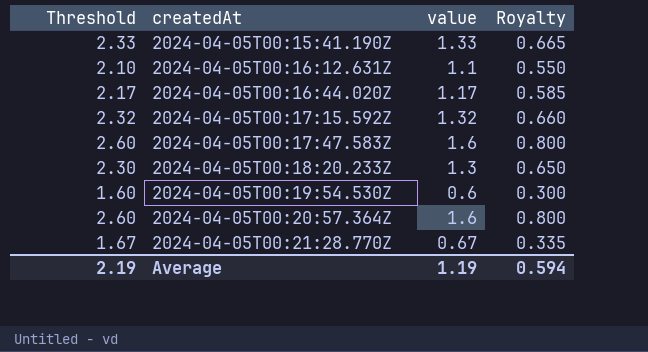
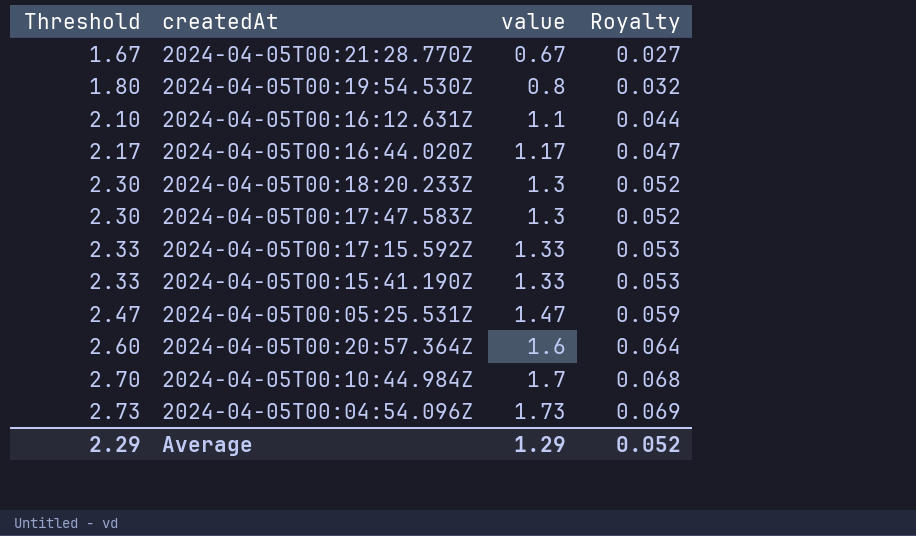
row order: createdAt ascending -> Threshold ascending
column Royalty | formula: [value] * 0.5 -> [value] * 0.04
2024-04-05T00:19:54.530Z | Threshold: 1.60 -> 1.80
2024-04-05T00:19:54.530Z | value: 0.6 -> 0.8
2024-04-05T00:17:47.583Z | Threshold: 2.60 -> 2.30
2024-04-05T00:17:47.583Z | value: 1.6 -> 1.3
2024-04-05T00:17:15.592Z | Threshold: 2.32 -> 2.33
2024-04-05T00:17:15.592Z | value: 1.32 -> 1.33
row 2024-04-05T00:05:25.531Z: none -> 2.47 | 1.47 | 0.059
row 2024-04-05T00:10:44.984Z: none -> 2.70 | 1.7 | 0.068
row 2024-04-05T00:04:54.096Z: none -> 2.73 | 1.73 | 0.069
Average | Threshold: 2.19 -> 2.29
Average | value: 1.19 -> 1.29
Average | Royalty: 0.594 -> 0.052

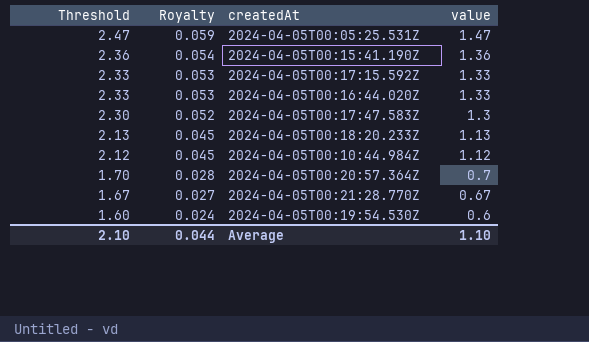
row order: Threshold ascending -> Threshold descending
column Royalty | position: 4 -> 2
row 2024-04-05T00:16:12.631Z: 2.10 | 1.1 | 0.044 -> none
row 2024-04-05T00:04:54.096Z: 2.73 | 1.73 | 0.069 -> none
2024-04-05T00:15:41.190Z | Threshold: 2.33 -> 2.36
2024-04-05T00:15:41.190Z | Royalty: 0.053 -> 0.054
2024-04-05T00:15:41.190Z | value: 1.33 -> 1.36
2024-04-05T00:16:44.020Z | Threshold: 2.17 -> 2.33
2024-04-05T00:16:44.020Z | Royalty: 0.047 -> 0.053
2024-04-05T00:16:44.020Z | value: 1.17 -> 1.33
2024-04-05T00:18:20.233Z | Threshold: 2.30 -> 2.13
2024-04-05T00:18:20.233Z | Royalty: 0.052 -> 0.045
2024-04-05T00:18:20.233Z | value: 1.3 -> 1.13
2024-04-05T00:10:44.984Z | Threshold: 2.70 -> 2.12
2024-04-05T00:10:44.984Z | Royalty: 0.068 -> 0.045
2024-04-05T00:10:44.984Z | value: 1.7 -> 1.12
2024-04-05T00:20:57.364Z | Threshold: 2.60 -> 1.70
2024-04-05T00:20:57.364Z | Royalty: 0.064 -> 0.028
2024-04-05T00:20:57.364Z | value: 1.6 -> 0.7
2024-04-05T00:19:54.530Z | Threshold: 1.80 -> 1.60
2024-04-05T00:19:54.530Z | Royalty: 0.032 -> 0.024
2024-04-05T00:19:54.530Z | value: 0.8 -> 0.6
Average | Threshold: 2.29 -> 2.10
Average | Royalty: 0.052 -> 0.044
Average | value: 1.29 -> 1.10

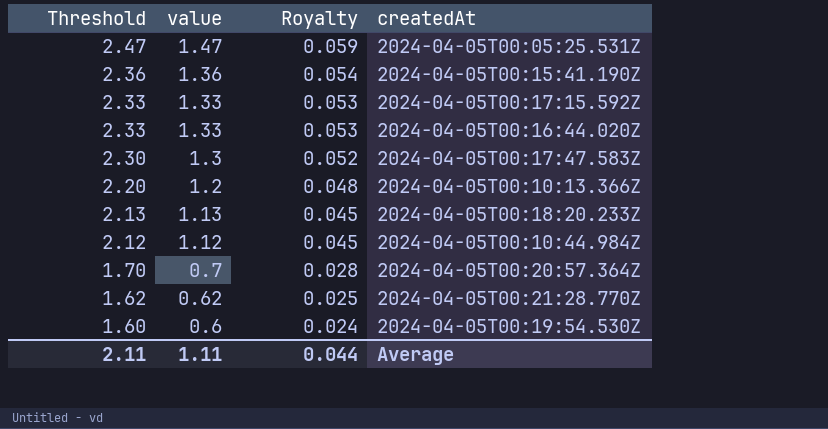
column value | position: 4 -> 2
row 2024-04-05T00:10:13.366Z: none -> 2.20 | 1.2 | 0.048
2024-04-05T00:21:28.770Z | Threshold: 1.67 -> 1.62
2024-04-05T00:21:28.770Z | value: 0.67 -> 0.62
2024-04-05T00:21:28.770Z | Royalty: 0.027 -> 0.025
Average | Threshold: 2.10 -> 2.11
Average | value: 1.10 -> 1.11

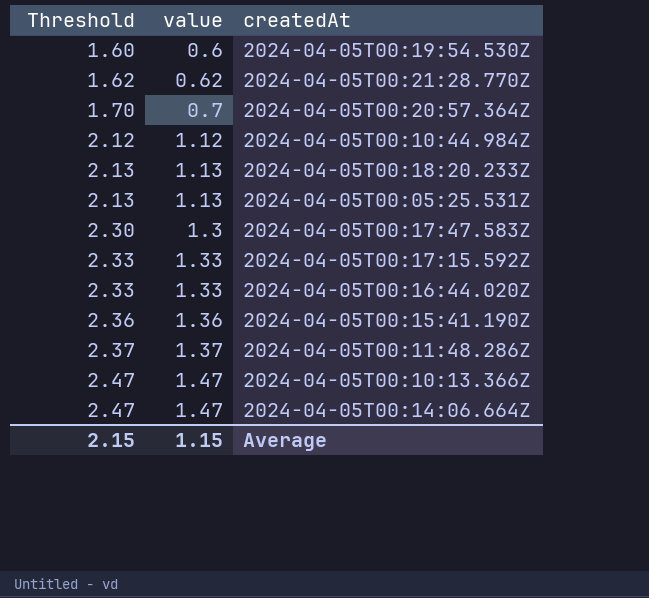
row order: Threshold descending -> Threshold ascending
column Royalty | formula: [value] * 0.04 -> none
2024-04-05T00:05:25.531Z | Threshold: 2.47 -> 2.13
2024-04-05T00:05:25.531Z | value: 1.47 -> 1.13
row 2024-04-05T00:11:48.286Z: none -> 2.37 | 1.37
2024-04-05T00:10:13.366Z | Threshold: 2.20 -> 2.47
2024-04-05T00:10:13.366Z | value: 1.2 -> 1.47
row 2024-04-05T00:14:06.664Z: none -> 2.47 | 1.47
Average | Threshold: 2.11 -> 2.15
Average | value: 1.11 -> 1.15

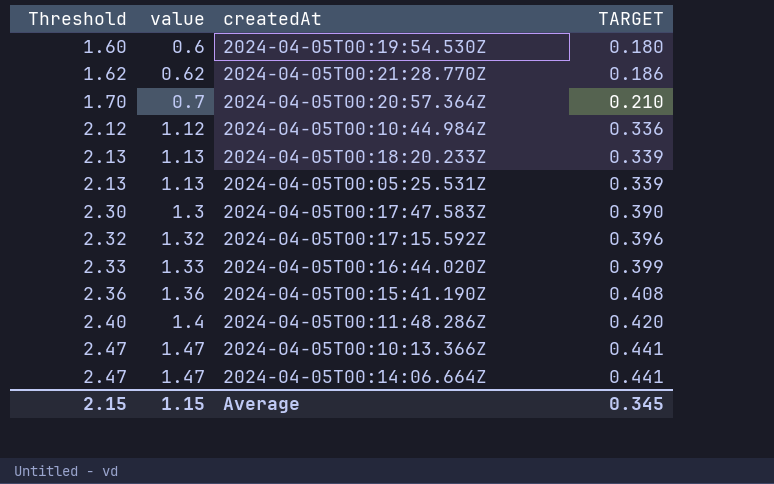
column TARGET | formula: none -> [value] * 0.3
2024-04-05T00:17:15.592Z | Threshold: 2.33 -> 2.32
2024-04-05T00:17:15.592Z | value: 1.33 -> 1.32
2024-04-05T00:11:48.286Z | Threshold: 2.37 -> 2.40
2024-04-05T00:11:48.286Z | value: 1.37 -> 1.4

